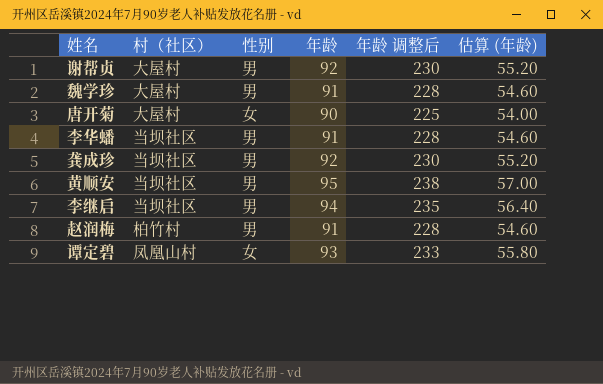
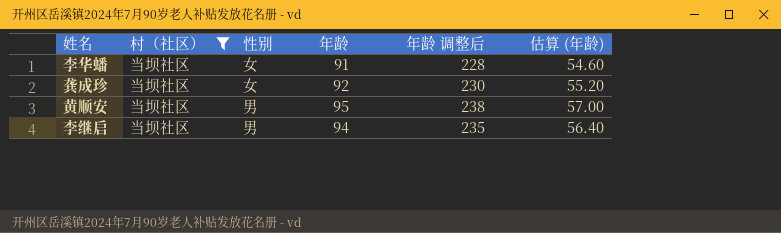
filter: none -> 村（社区） = 当坝社区
李华蟠 | 性别: 男 -> 女
龚成珍 | 性别: 男 -> 女

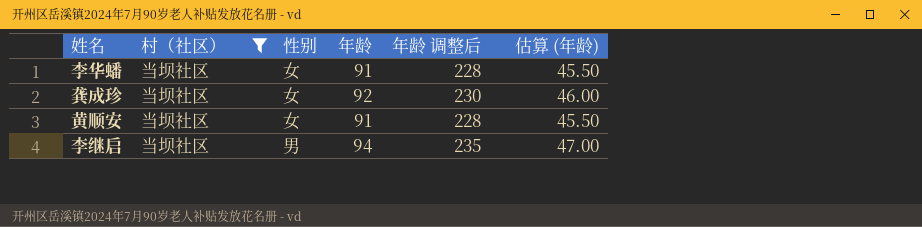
column 估算 (年龄) | formula: [年龄] * 0.6 -> [年龄] * 0.5
黄顺安 | 性别: 男 -> 女
黄顺安 | 年龄: 95 -> 91
黄顺安 | 年龄 调整后: 238 -> 228

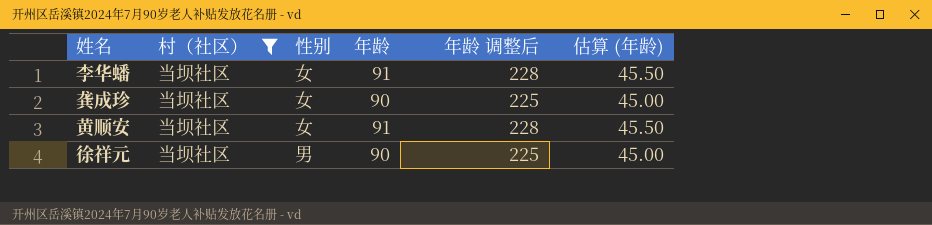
row 李继启: 当坝社区 | 男 | 94 | 235 | 47.00 -> none
龚成珍 | 年龄: 92 -> 90
龚成珍 | 年龄 调整后: 230 -> 225
龚成珍 | 估算 (年龄): 46.00 -> 45.00
row 徐祥元: none -> 当坝社区 | 男 | 90 | 225 | 45.00

